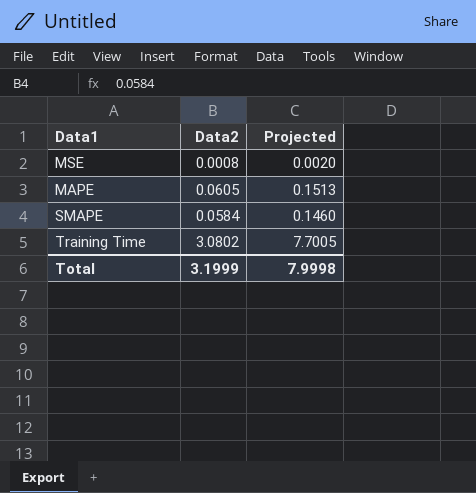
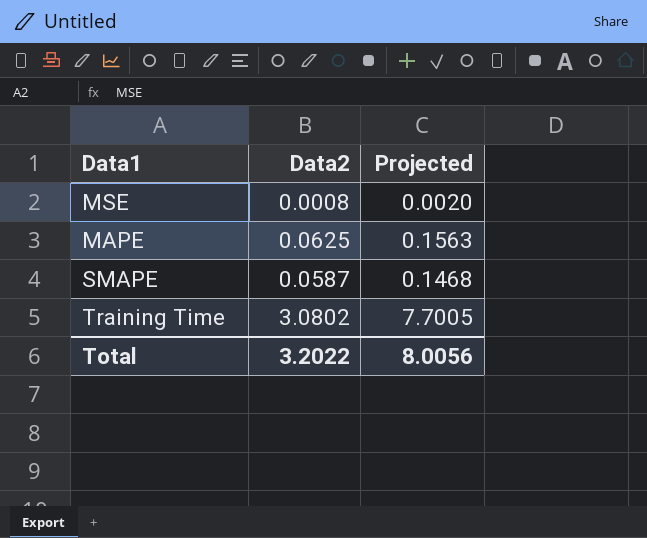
MAPE | Data2: 0.0605 -> 0.0625
MAPE | Projected: 0.1513 -> 0.1563
SMAPE | Data2: 0.0584 -> 0.0587
SMAPE | Projected: 0.1460 -> 0.1468
Total | Data2: 3.1999 -> 3.2022
Total | Projected: 7.9998 -> 8.0056

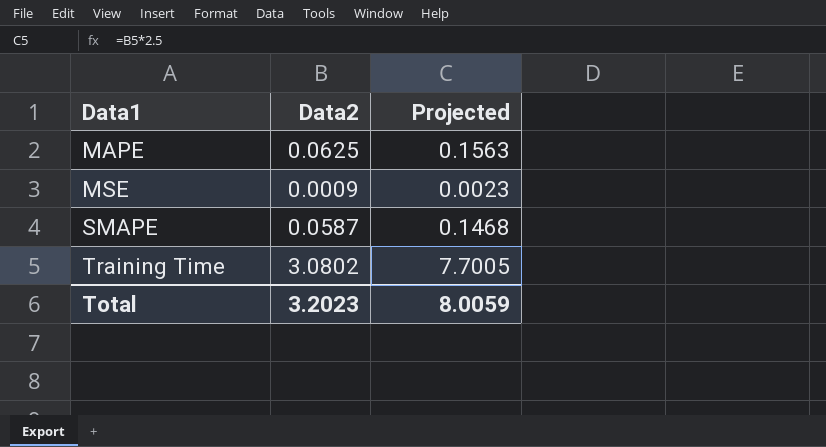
row order: none -> Data1 ascending
MSE | Data2: 0.0008 -> 0.0009
MSE | Projected: 0.0020 -> 0.0023
Total | Data2: 3.2022 -> 3.2023
Total | Projected: 8.0056 -> 8.0059

